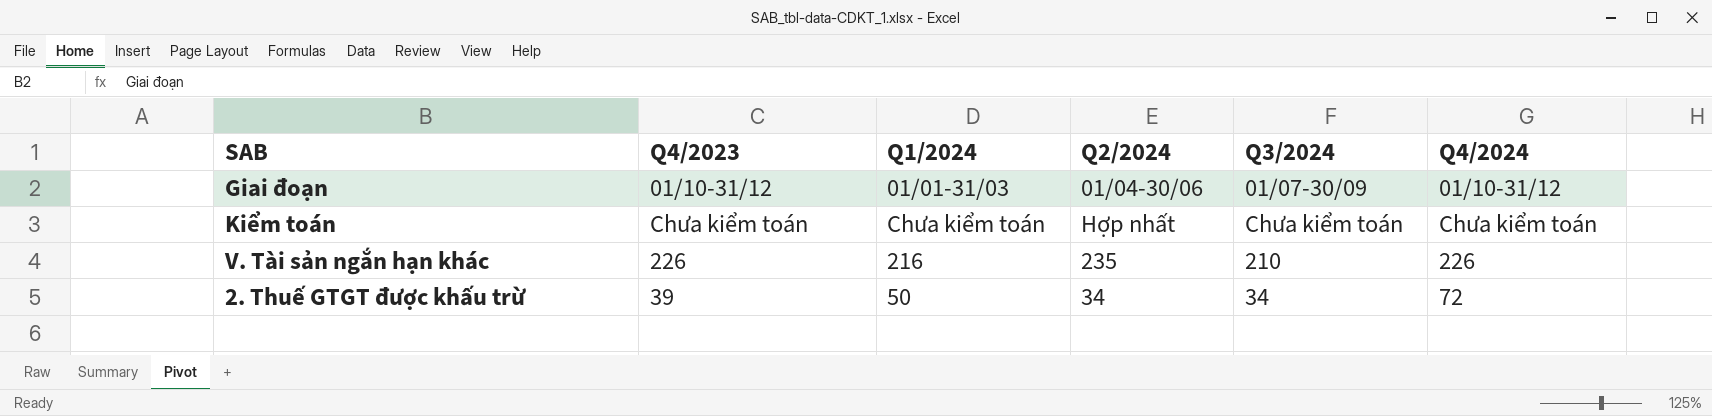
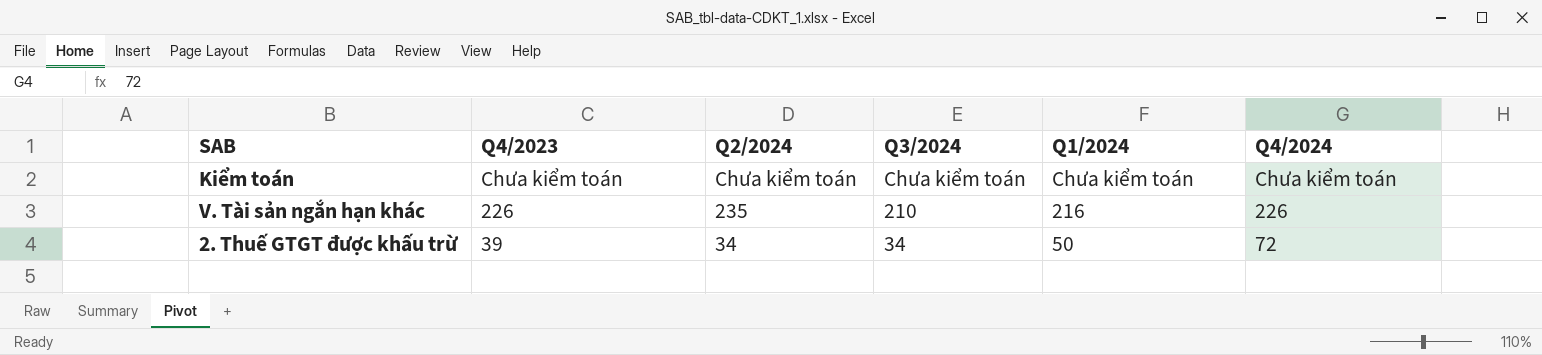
column Q1/2024 | position: 3 -> 5
row Giai đoạn: 01/10-31/12 | 01/01-31/03 | 01/04-30/06 | 01/07-30/09 | 01/10-31/12 -> none
Kiểm toán | Q2/2024: Hợp nhất -> Chưa kiểm toán

